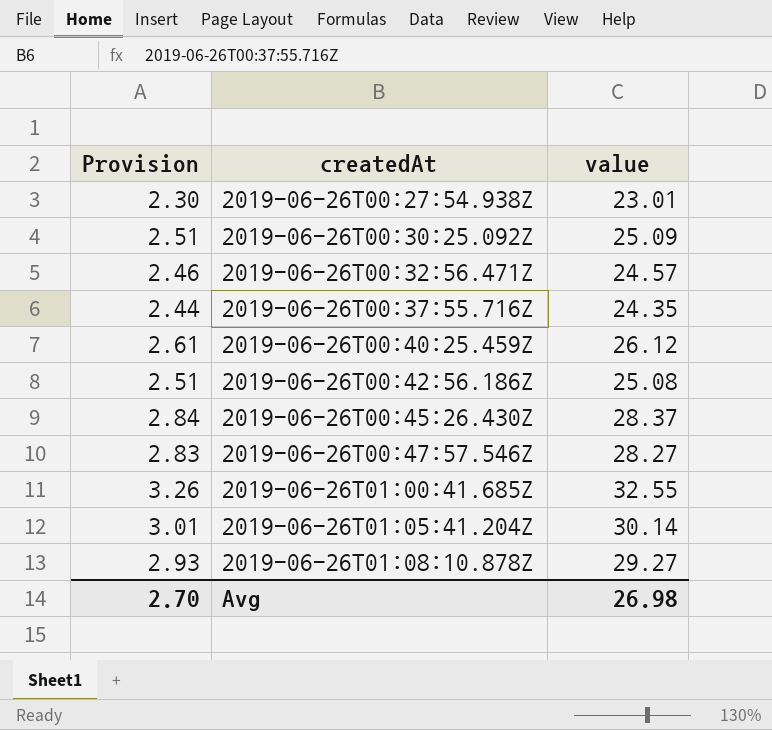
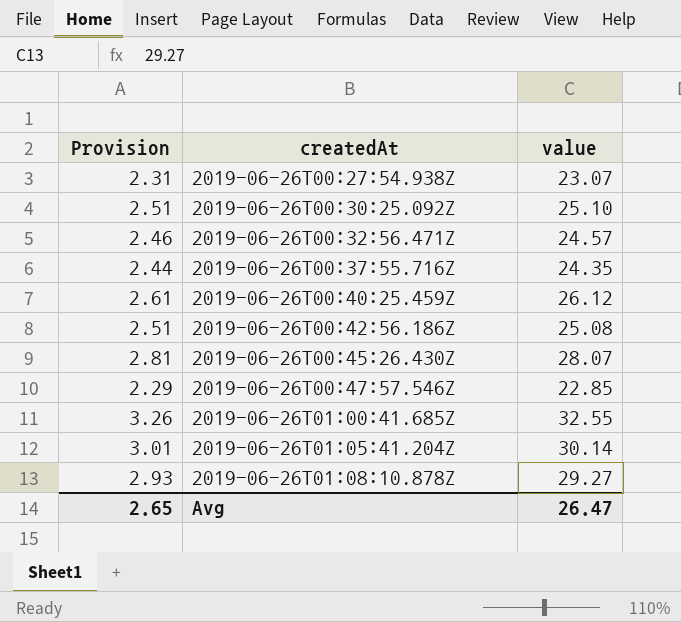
2019-06-26T00:27:54.938Z | Provision: 2.30 -> 2.31
2019-06-26T00:27:54.938Z | value: 23.01 -> 23.07
2019-06-26T00:30:25.092Z | value: 25.09 -> 25.10
2019-06-26T00:45:26.430Z | Provision: 2.84 -> 2.81
2019-06-26T00:45:26.430Z | value: 28.37 -> 28.07
2019-06-26T00:47:57.546Z | Provision: 2.83 -> 2.29
2019-06-26T00:47:57.546Z | value: 28.27 -> 22.85
Avg | Provision: 2.70 -> 2.65
Avg | value: 26.98 -> 26.47

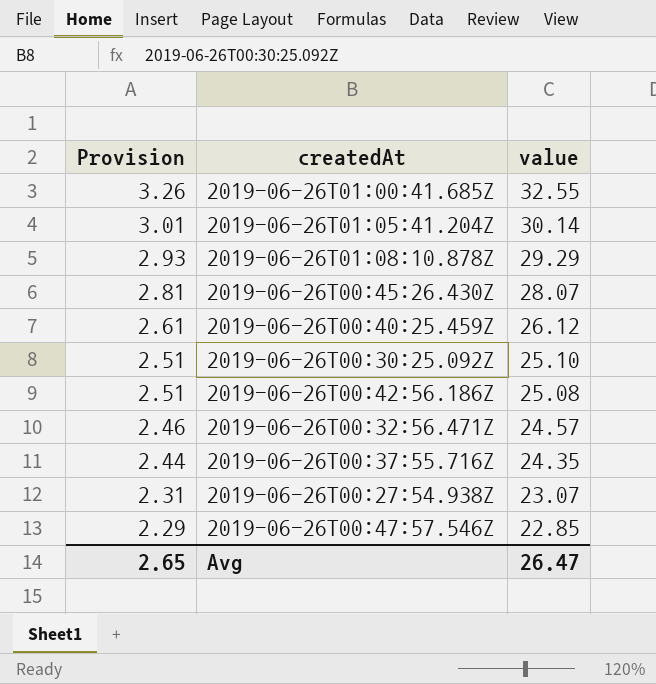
row order: createdAt ascending -> Provision descending
2019-06-26T01:08:10.878Z | value: 29.27 -> 29.29

